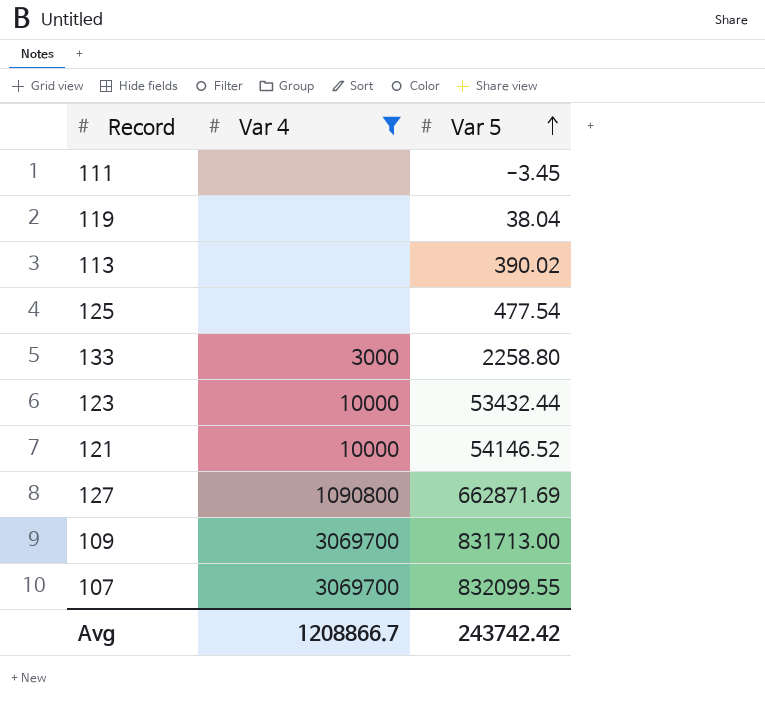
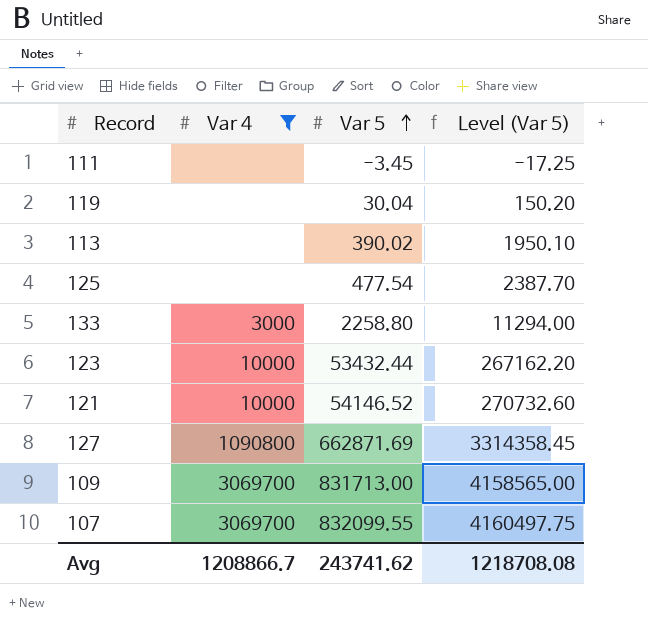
column Level (Var 5) | formula: none -> [Var 5] * 5
119 | Var 5: 38.04 -> 30.04
Avg | Var 5: 243742.42 -> 243741.62

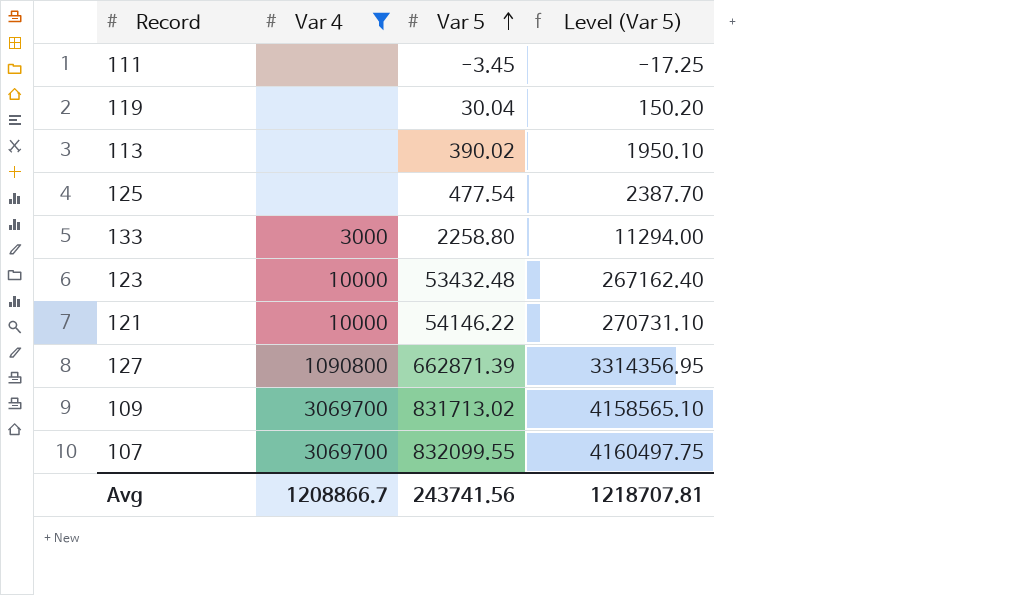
123 | Var 5: 53432.44 -> 53432.48
123 | Level (Var 5): 267162.20 -> 267162.40
121 | Var 5: 54146.52 -> 54146.22
121 | Level (Var 5): 270732.60 -> 270731.10
127 | Var 5: 662871.69 -> 662871.39
127 | Level (Var 5): 3314358.45 -> 3314356.95
109 | Var 5: 831713.00 -> 831713.02
109 | Level (Var 5): 4158565.00 -> 4158565.10
Avg | Var 5: 243741.62 -> 243741.56
Avg | Level (Var 5): 1218708.08 -> 1218707.81

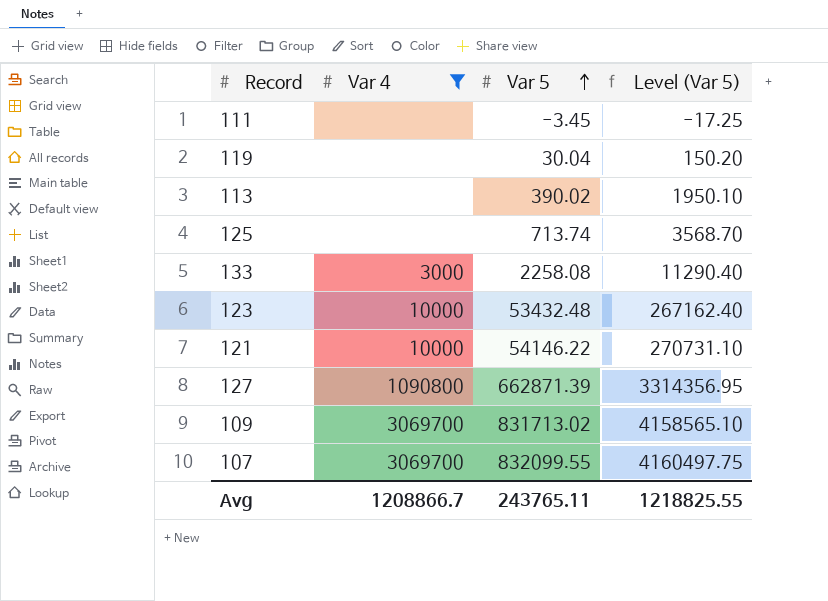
125 | Var 5: 477.54 -> 713.74
125 | Level (Var 5): 2387.70 -> 3568.70
133 | Var 5: 2258.80 -> 2258.08
133 | Level (Var 5): 11294.00 -> 11290.40
Avg | Var 5: 243741.56 -> 243765.11
Avg | Level (Var 5): 1218707.81 -> 1218825.55

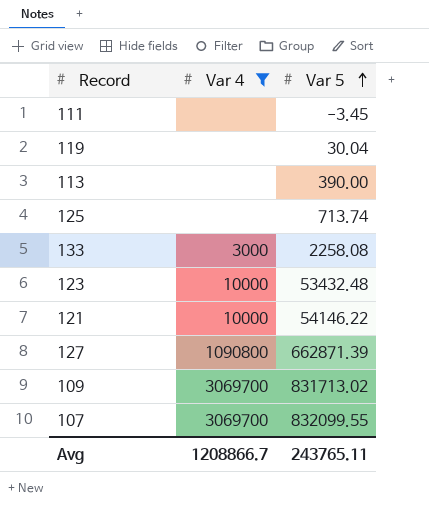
column Level (Var 5) | formula: [Var 5] * 5 -> none
113 | Var 5: 390.02 -> 390.00

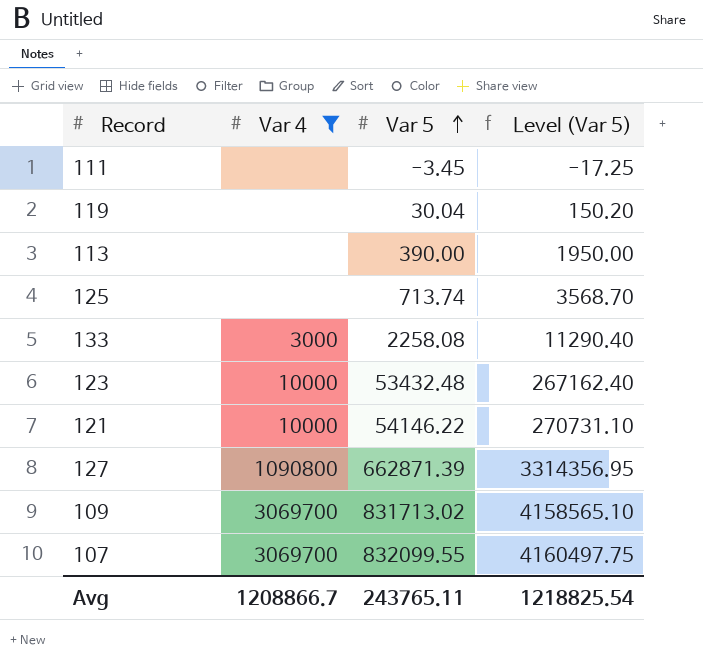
column Level (Var 5) | formula: none -> [Var 5] * 5

